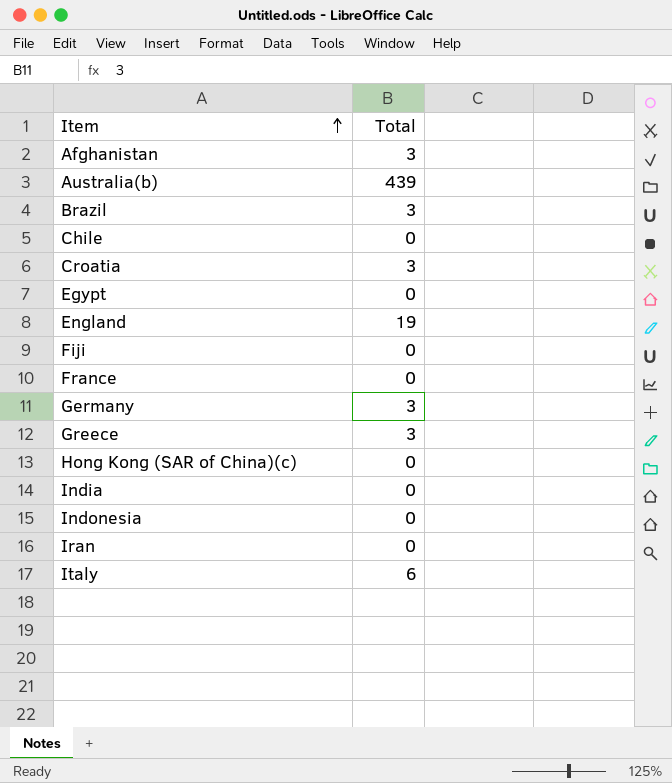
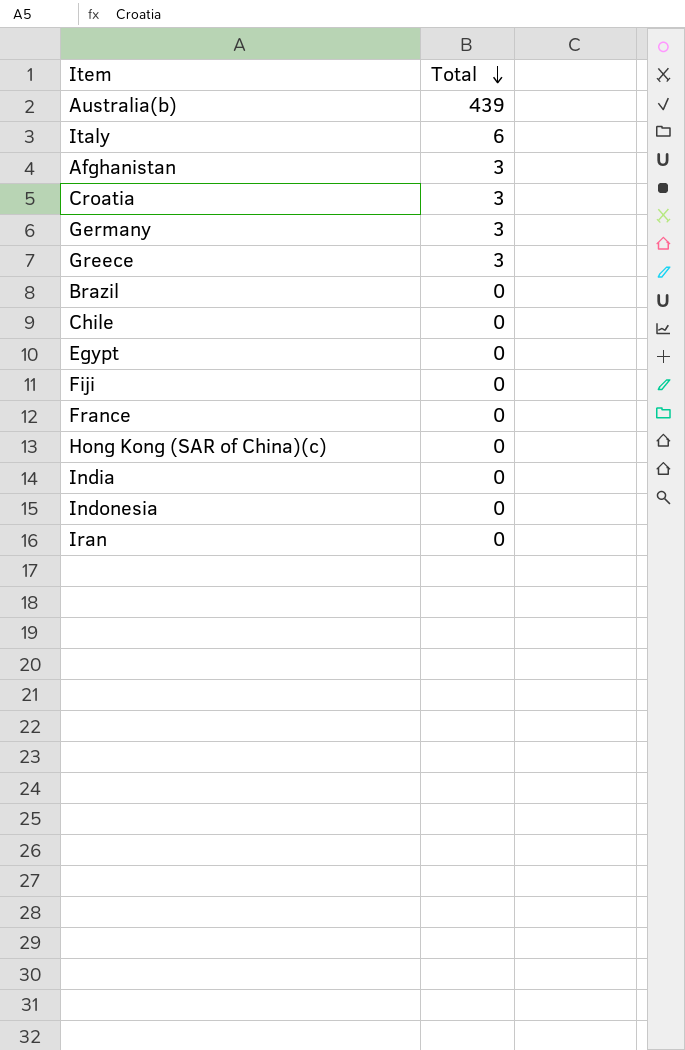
row order: Item ascending -> Total descending
row England: 19 -> none
Brazil | Total: 3 -> 0

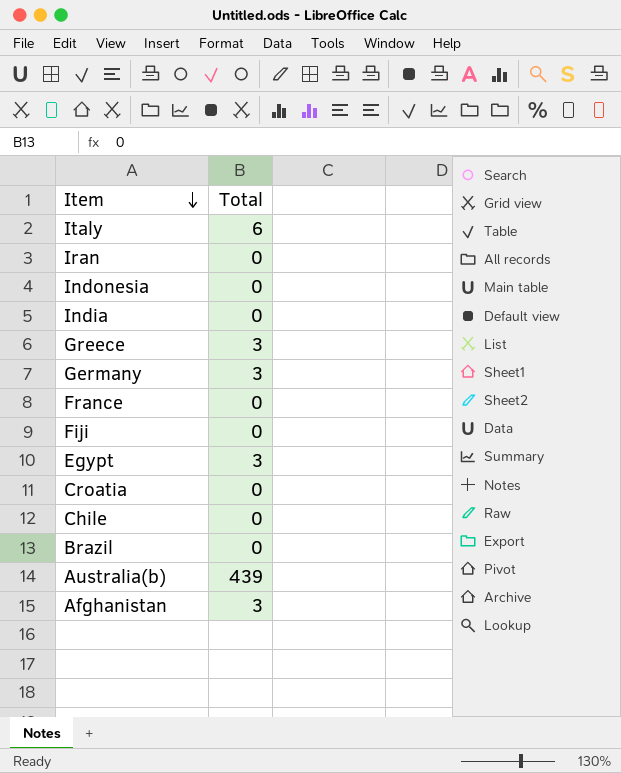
row order: Total descending -> Item descending
row Hong Kong (SAR of China)(c): 0 -> none
Egypt | Total: 0 -> 3
Croatia | Total: 3 -> 0

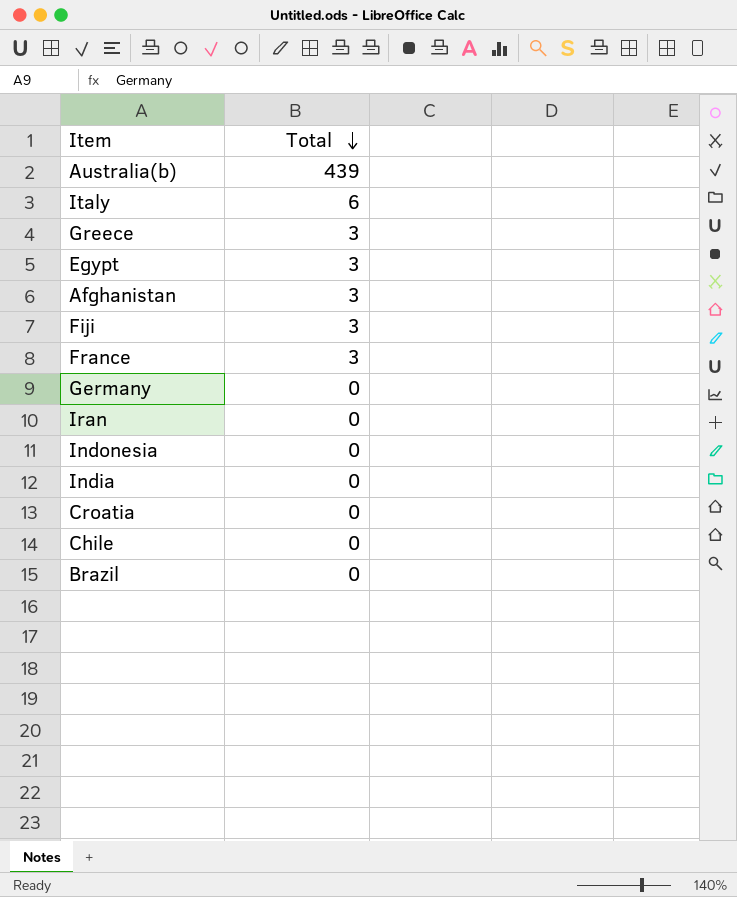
row order: Item descending -> Total descending
Fiji | Total: 0 -> 3
France | Total: 0 -> 3
Germany | Total: 3 -> 0

